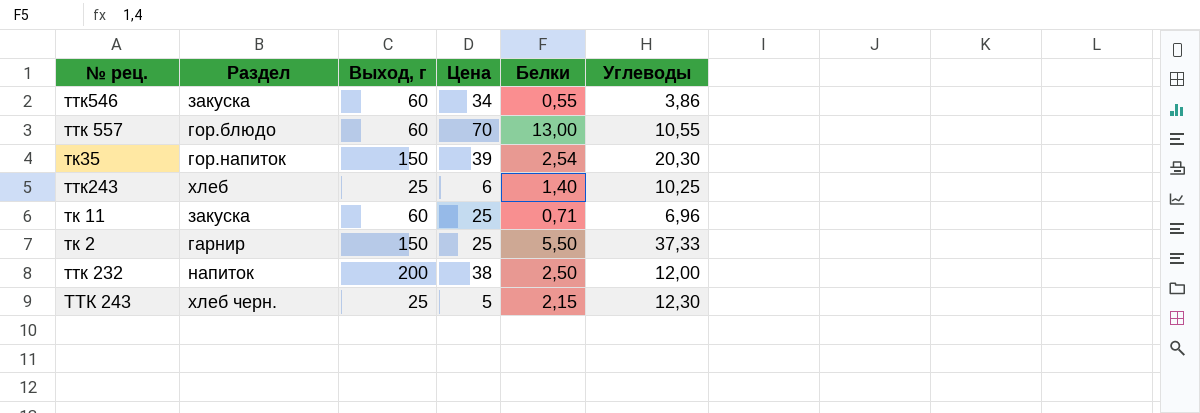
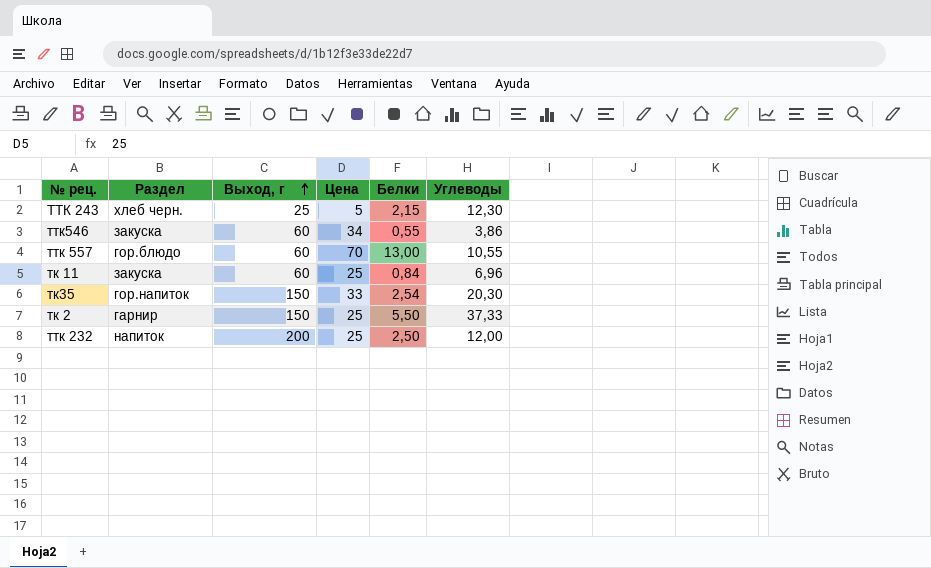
row order: none -> Выход, г ascending
row ттк243: хлеб | 25 | 6 | 1,40 | 10,25 -> none
тк 11 | Белки: 0,71 -> 0,84
тк35 | Цена: 39 -> 33
ттк 232 | Цена: 38 -> 25

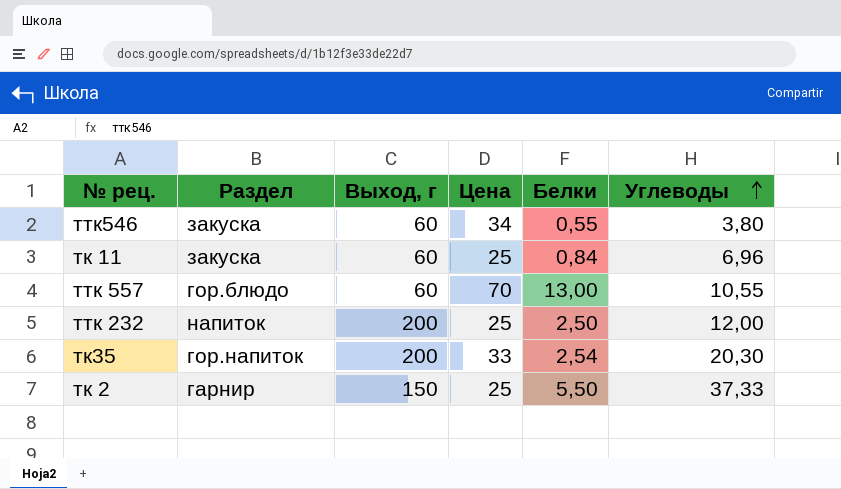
row order: Выход, г ascending -> Углеводы ascending
row ТТК 243: хлеб черн. | 25 | 5 | 2,15 | 12,30 -> none
ттк546 | Углеводы: 3,86 -> 3,80
тк35 | Выход, г: 150 -> 200

